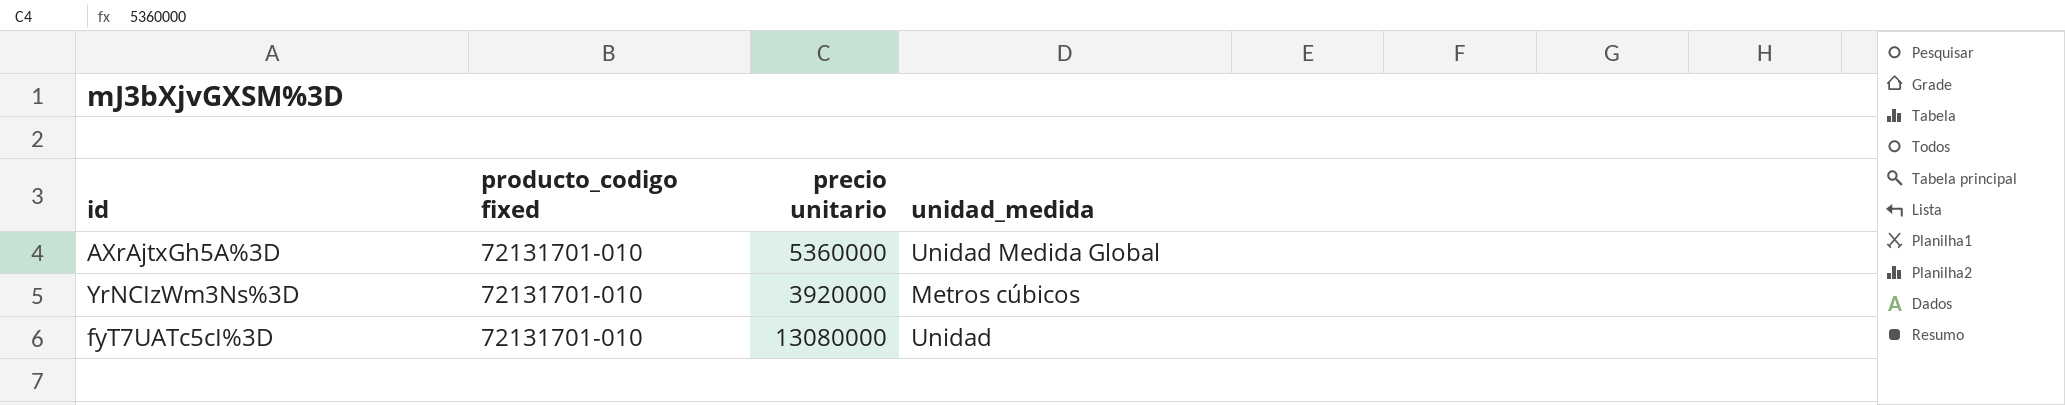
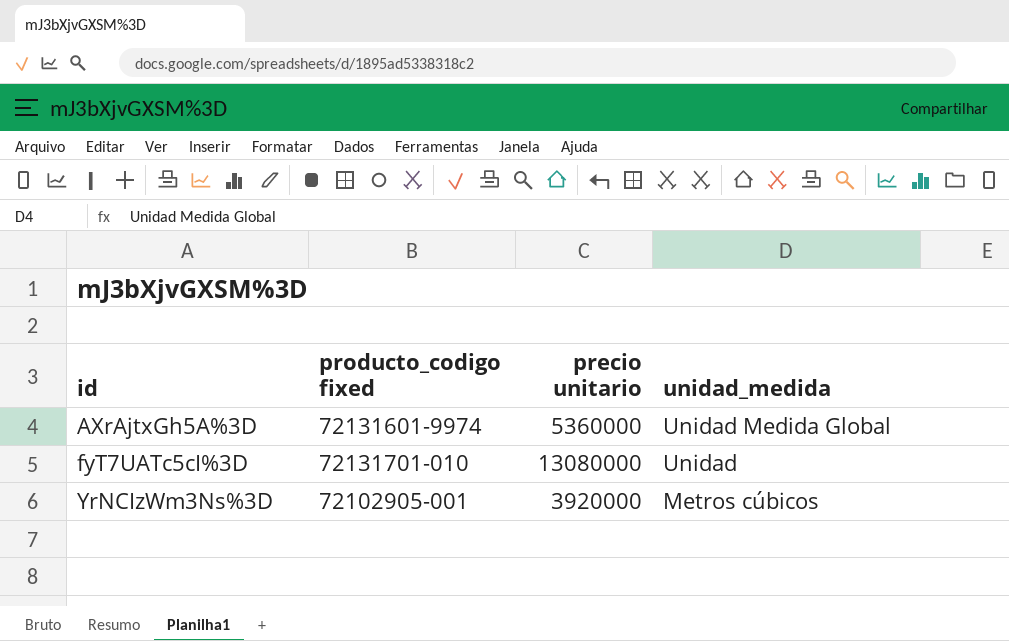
row order: none -> id ascending
AXrAjtxGh5A%3D | producto_codigo fixed: 72131701-010 -> 72131601-9974
YrNCIzWm3Ns%3D | producto_codigo fixed: 72131701-010 -> 72102905-001

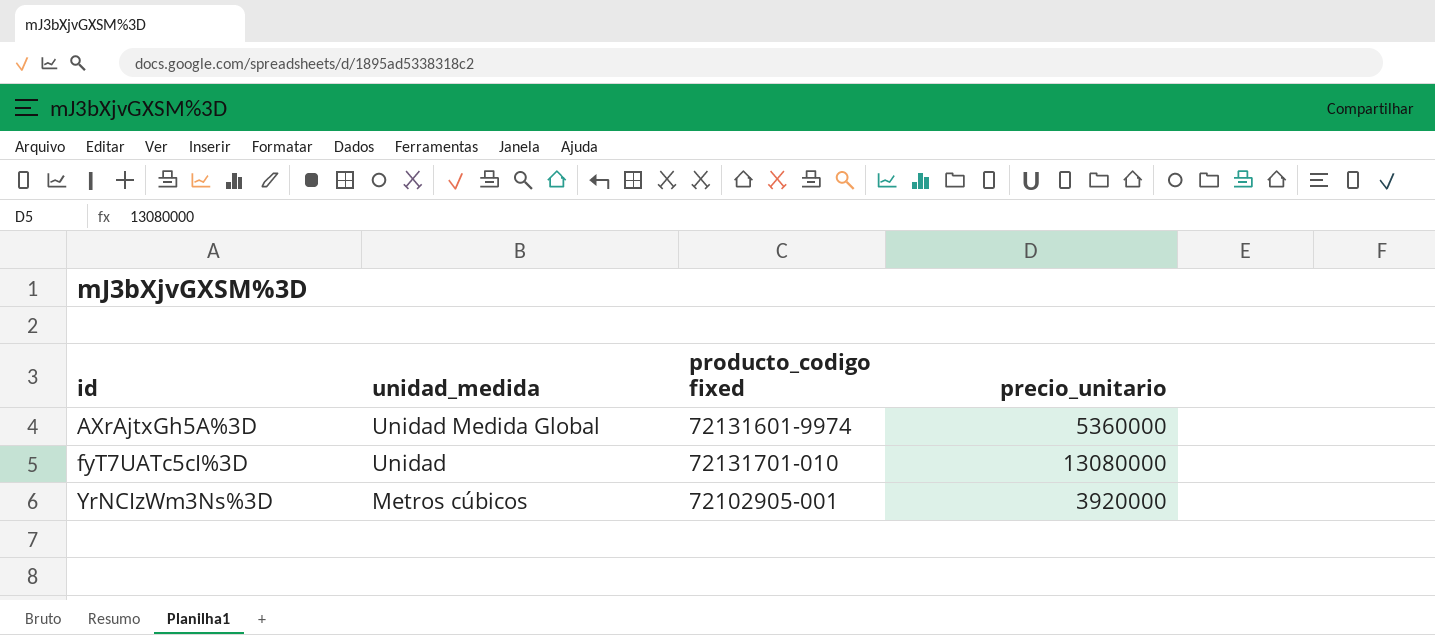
column unidad_medida | position: 4 -> 2
column name: precio unitario -> precio_unitario

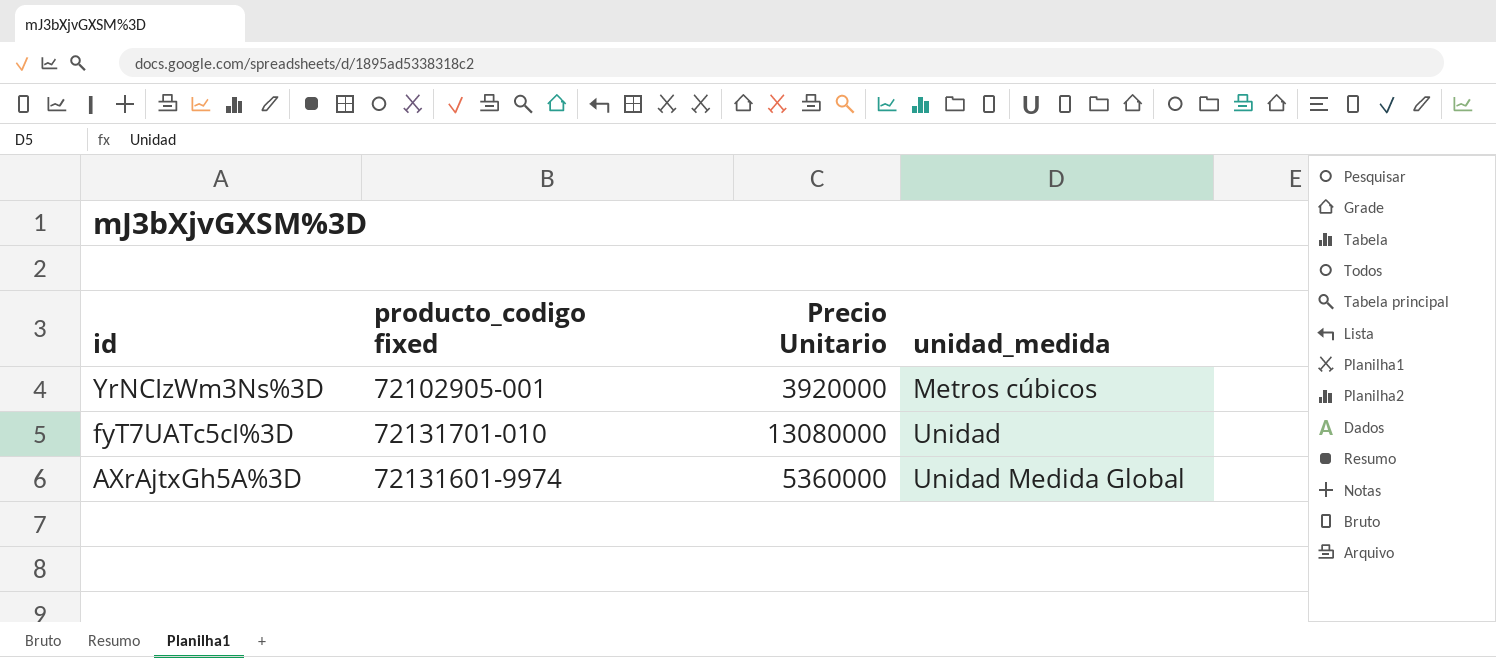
row order: id ascending -> id descending
column name: precio_unitario -> Precio Unitario
column unidad_medida | position: 2 -> 4

